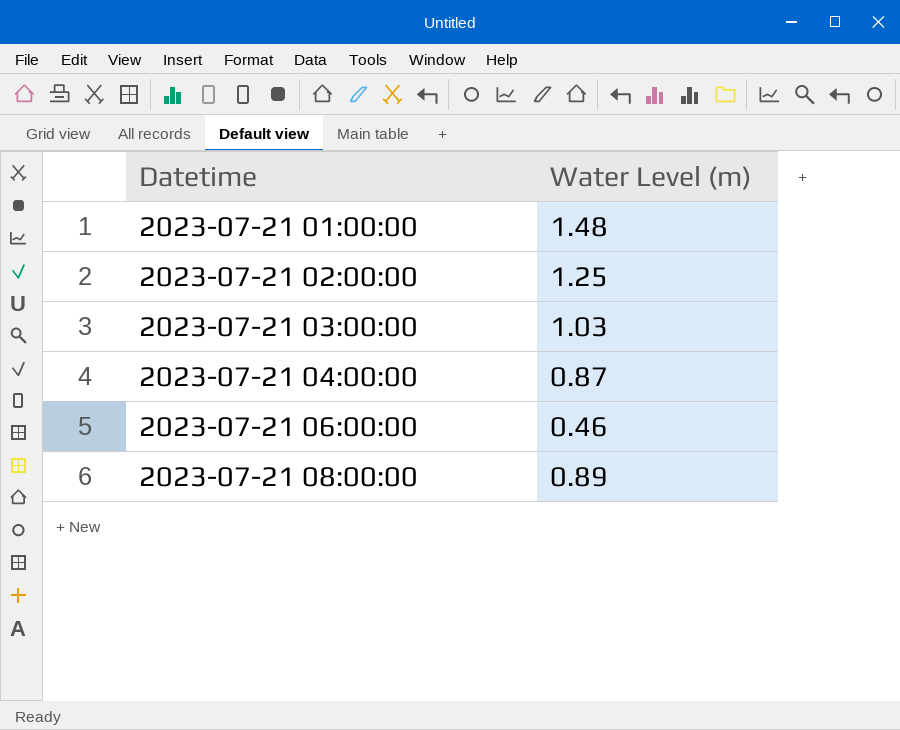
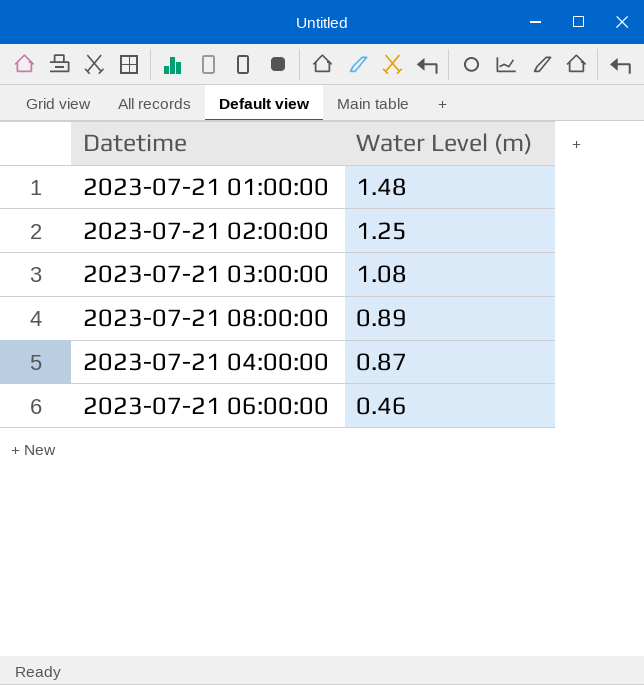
row order: Datetime ascending -> Water Level (m) descending
2023-07-21 03:00:00 | Water Level (m): 1.03 -> 1.08

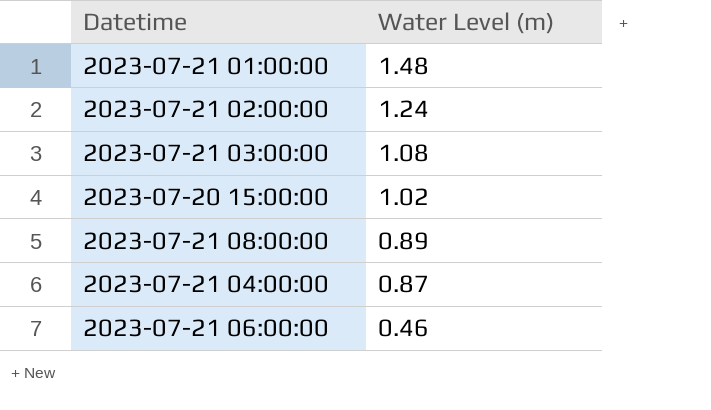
2023-07-21 02:00:00 | Water Level (m): 1.25 -> 1.24
row 2023-07-20 15:00:00: none -> 1.02

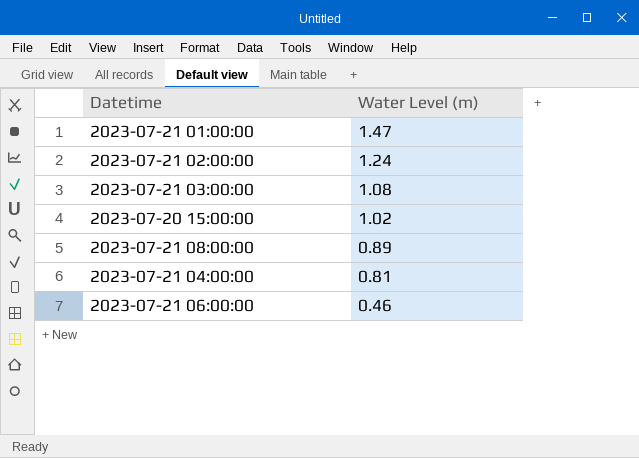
2023-07-21 01:00:00 | Water Level (m): 1.48 -> 1.47
2023-07-21 04:00:00 | Water Level (m): 0.87 -> 0.81

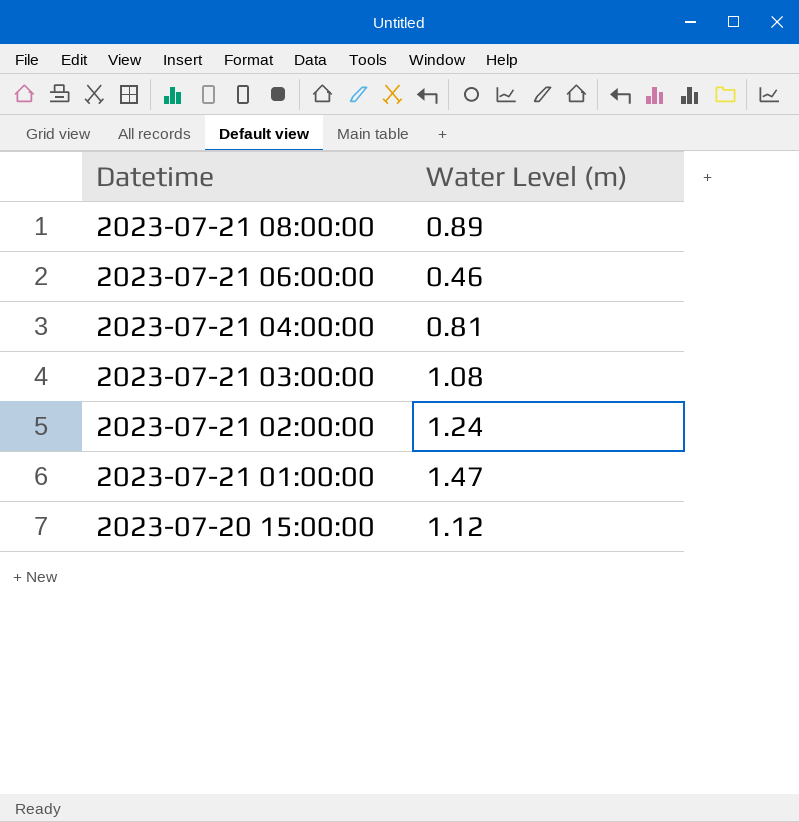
row order: Water Level (m) descending -> Datetime descending
2023-07-20 15:00:00 | Water Level (m): 1.02 -> 1.12

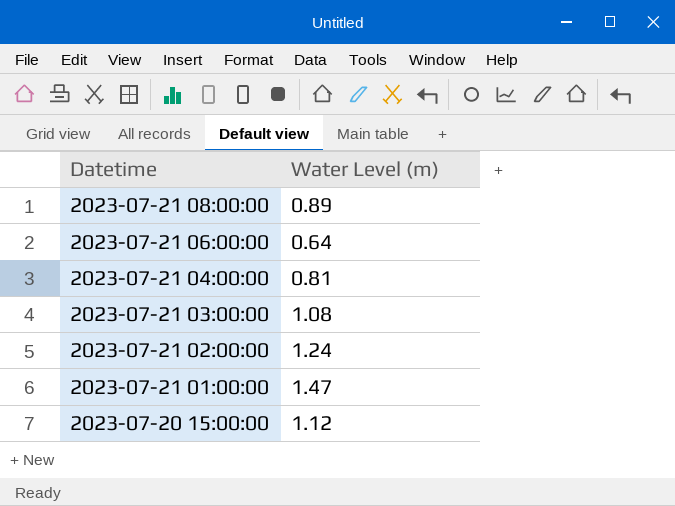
2023-07-21 06:00:00 | Water Level (m): 0.46 -> 0.64

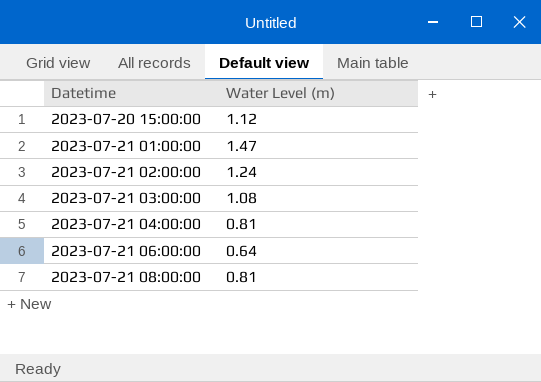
row order: Datetime descending -> Datetime ascending
2023-07-21 08:00:00 | Water Level (m): 0.89 -> 0.81

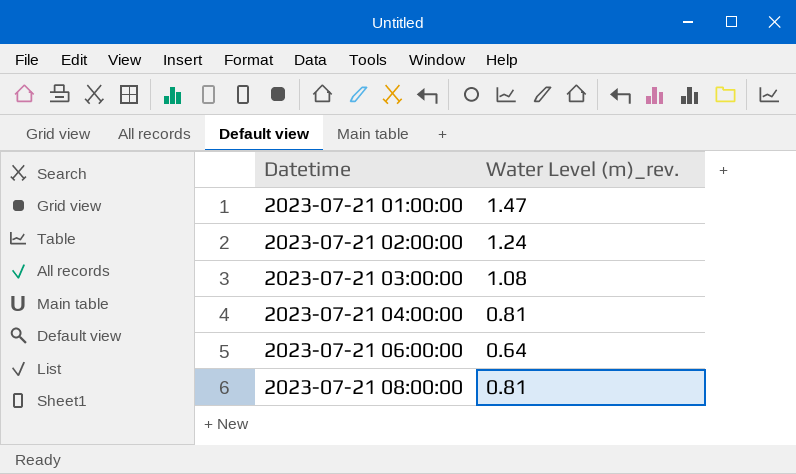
column name: Water Level (m) -> Water Level (m)_rev.
row 2023-07-20 15:00:00: 1.12 -> none

